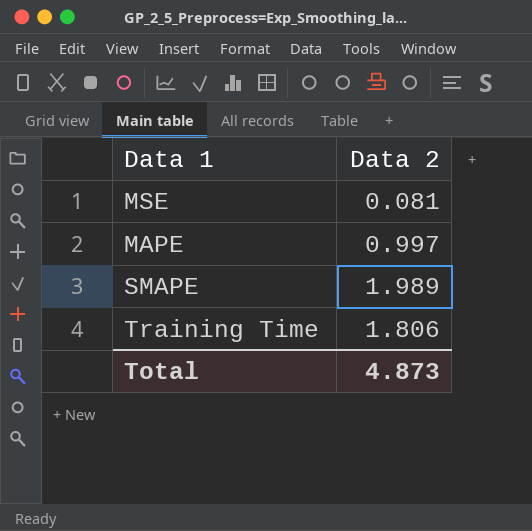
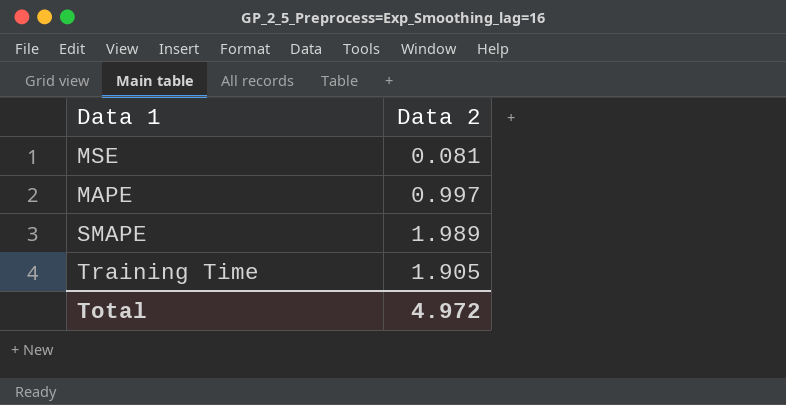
Training Time | Data 2: 1.806 -> 1.905
Total | Data 2: 4.873 -> 4.972

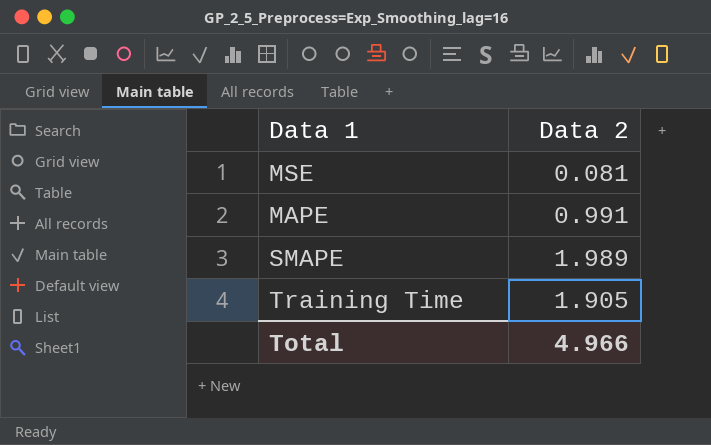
MAPE | Data 2: 0.997 -> 0.991
Total | Data 2: 4.972 -> 4.966

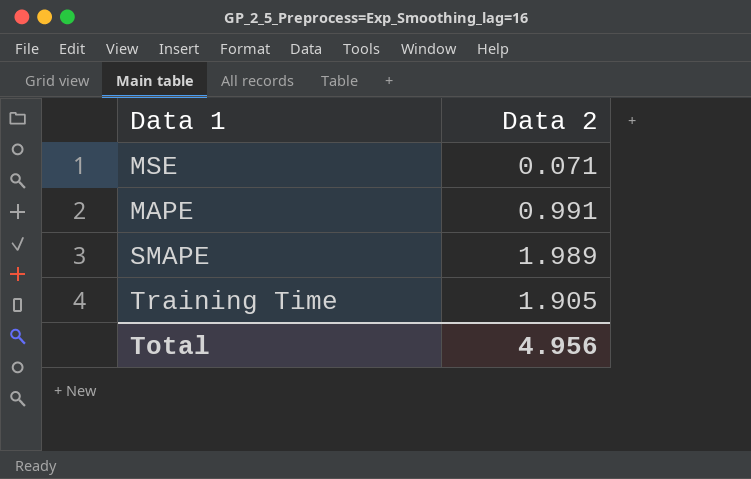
MSE | Data 2: 0.081 -> 0.071
Total | Data 2: 4.966 -> 4.956

